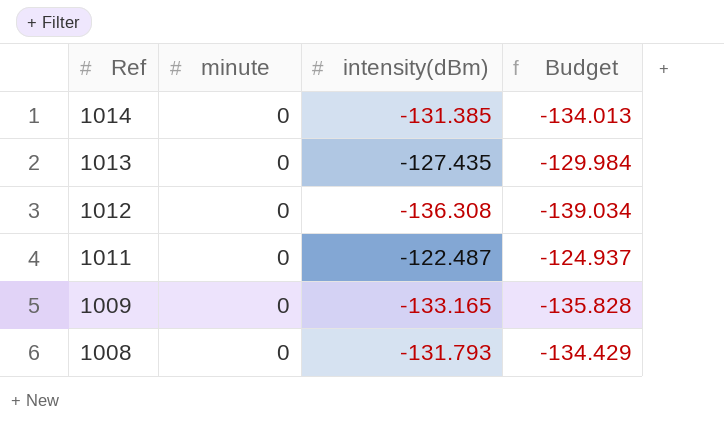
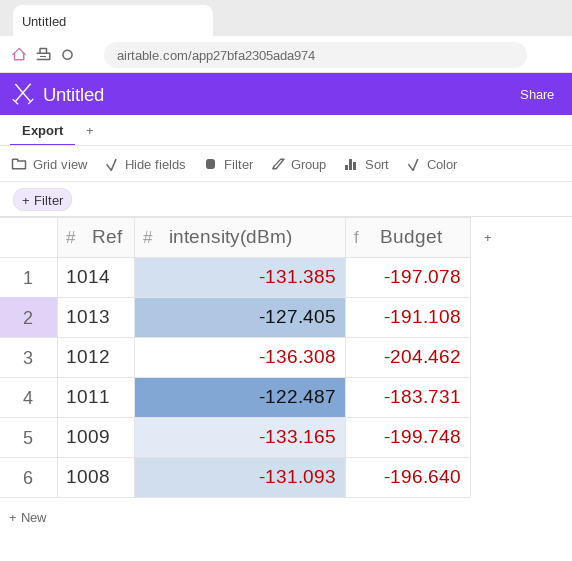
column minute | position: 2 -> none
column Budget | formula: [intensity(dBm)] * 1.02 -> [intensity(dBm)] * 1.5
1013 | intensity(dBm): -127.435 -> -127.405
1008 | intensity(dBm): -131.793 -> -131.093

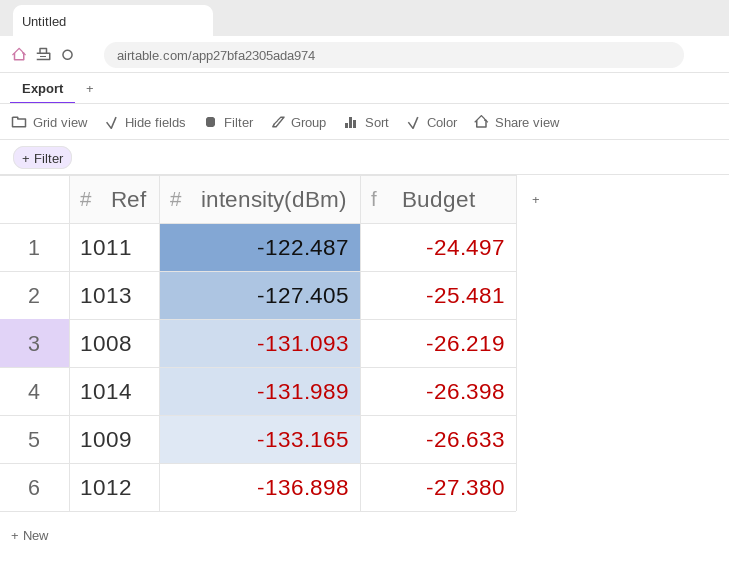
row order: Ref descending -> intensity(dBm) descending
column Budget | formula: [intensity(dBm)] * 1.5 -> [intensity(dBm)] * 0.2
1014 | intensity(dBm): -131.385 -> -131.989
1012 | intensity(dBm): -136.308 -> -136.898

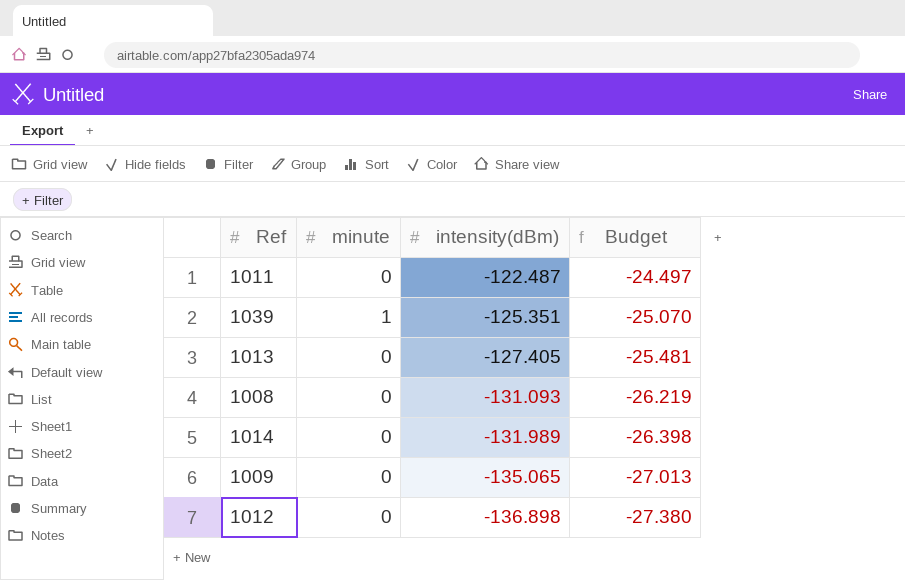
column minute | position: none -> 2
row 1039: none -> 1 | -125.351 | -25.070
1009 | intensity(dBm): -133.165 -> -135.065
1009 | Budget: -26.633 -> -27.013

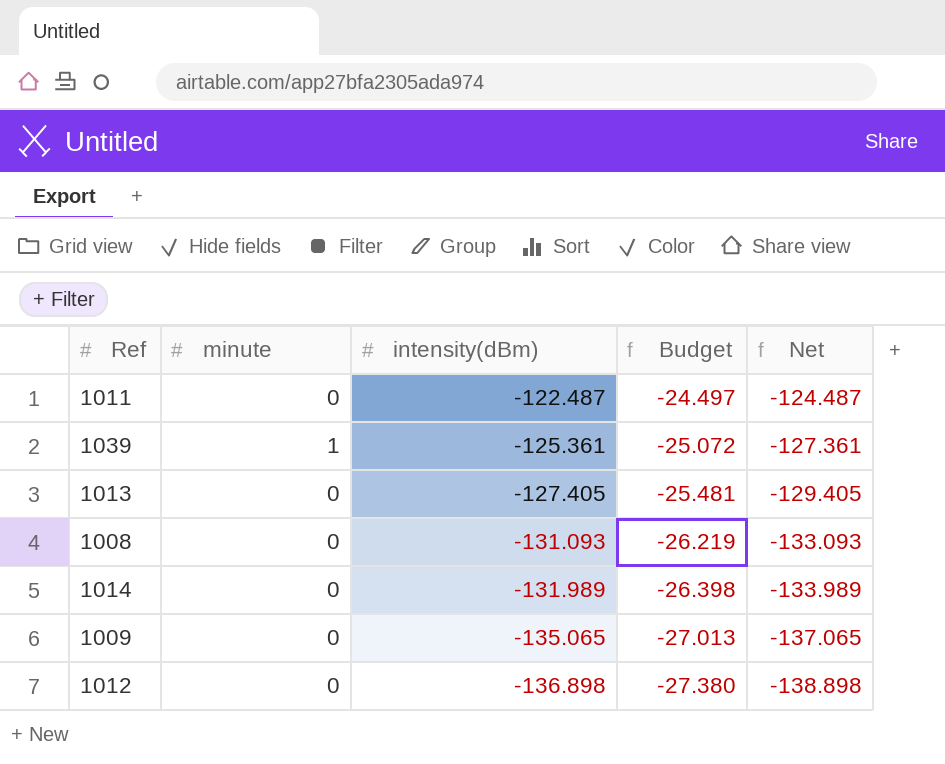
column Net | formula: none -> [intensity(dBm)] - 2
1039 | intensity(dBm): -125.351 -> -125.361
1039 | Budget: -25.070 -> -25.072

